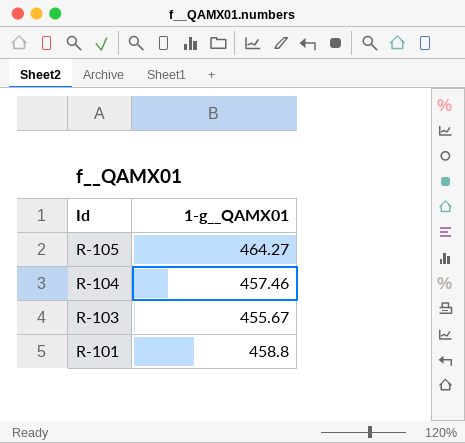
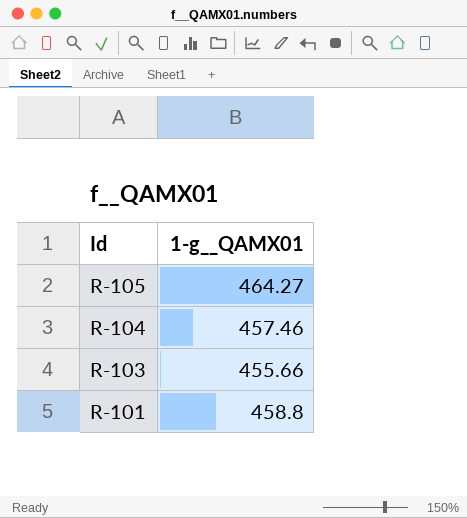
R-103 | 1-g__QAMX01: 455.67 -> 455.66

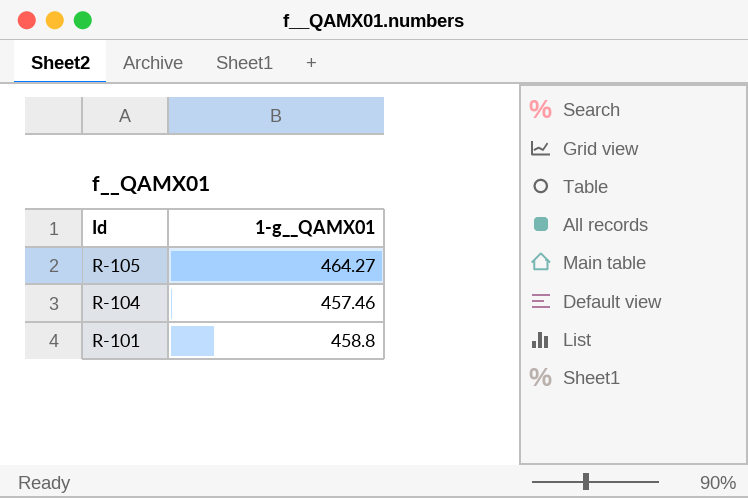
row R-103: 455.66 -> none

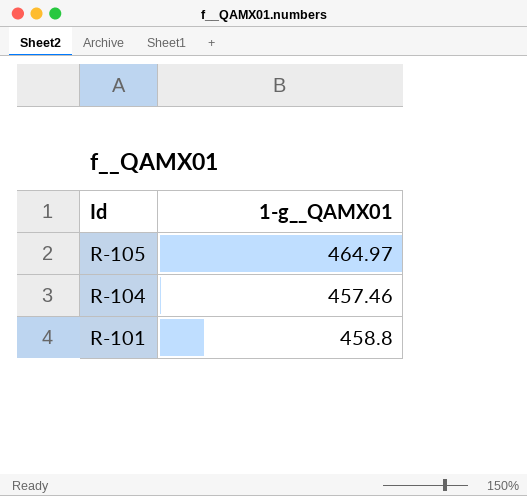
R-105 | 1-g__QAMX01: 464.27 -> 464.97

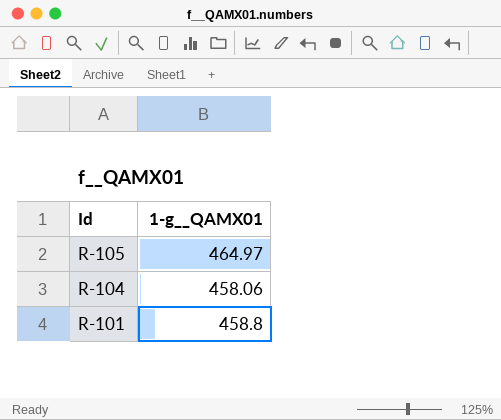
R-104 | 1-g__QAMX01: 457.46 -> 458.06

